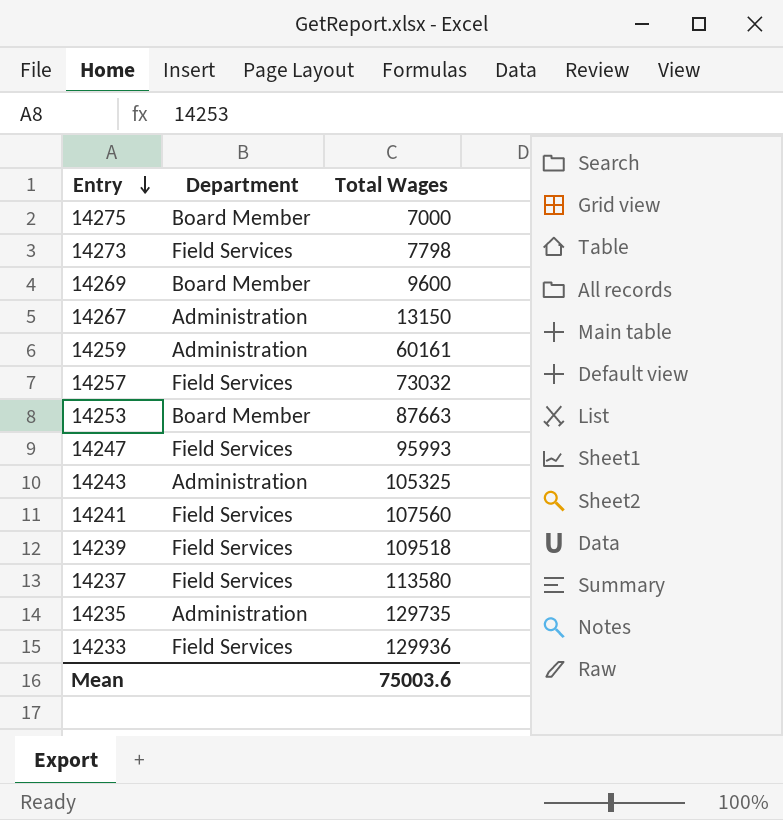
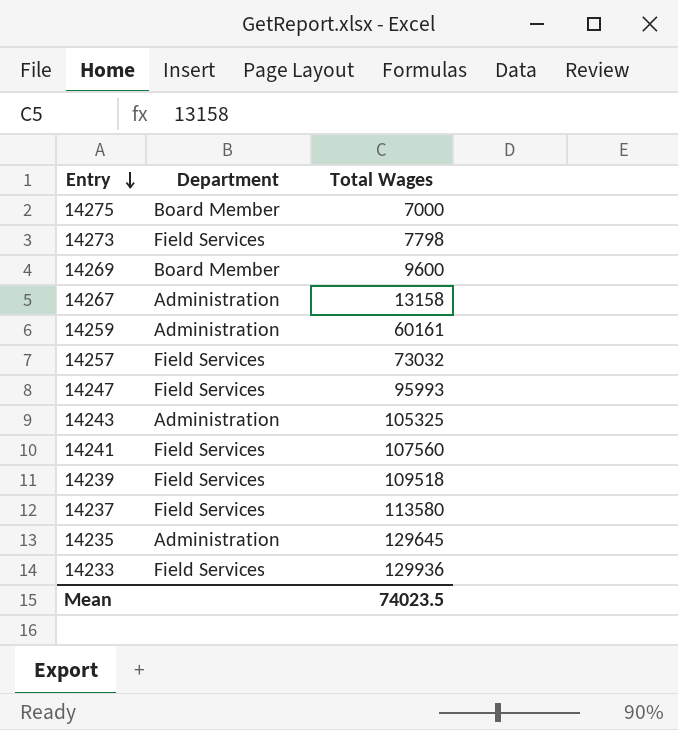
row 14253: Board Member | 87663 -> none
14267 | Total Wages: 13150 -> 13158
14235 | Total Wages: 129735 -> 129645
Mean | Total Wages: 75003.6 -> 74023.5

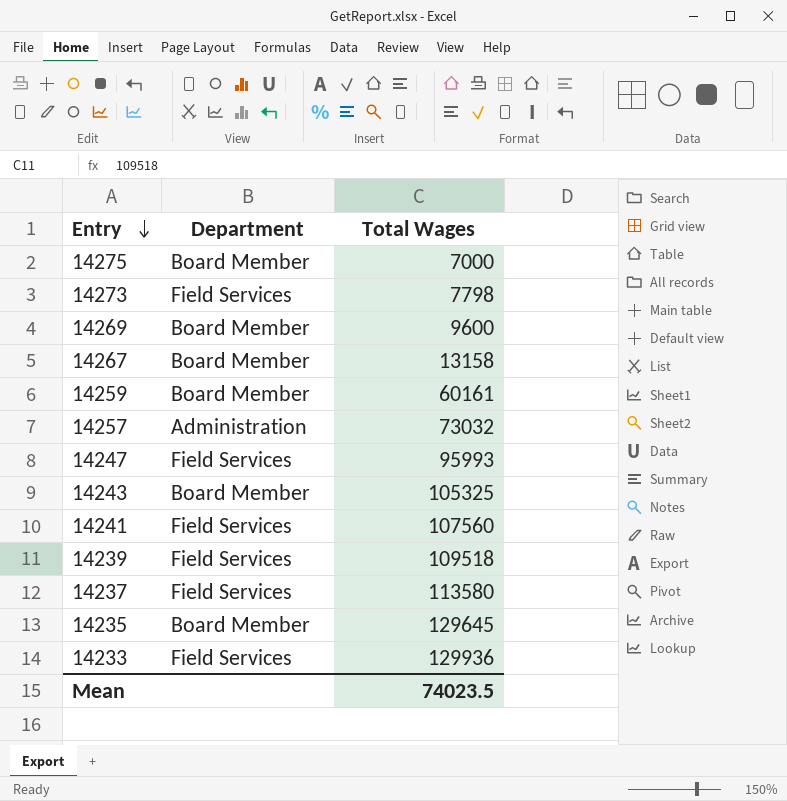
14267 | Department: Administration -> Board Member
14259 | Department: Administration -> Board Member
14257 | Department: Field Services -> Administration
14243 | Department: Administration -> Board Member
14235 | Department: Administration -> Board Member

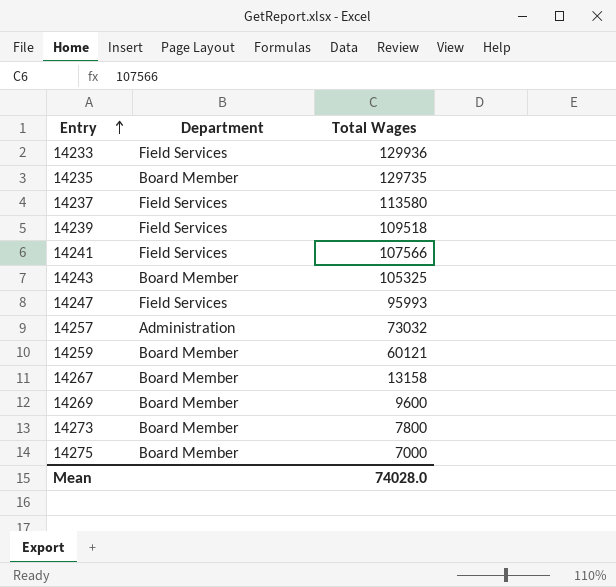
row order: Entry descending -> Entry ascending
14235 | Total Wages: 129645 -> 129735
14241 | Total Wages: 107560 -> 107566
14259 | Total Wages: 60161 -> 60121
14273 | Department: Field Services -> Board Member
14273 | Total Wages: 7798 -> 7800
Mean | Total Wages: 74023.5 -> 74028.0

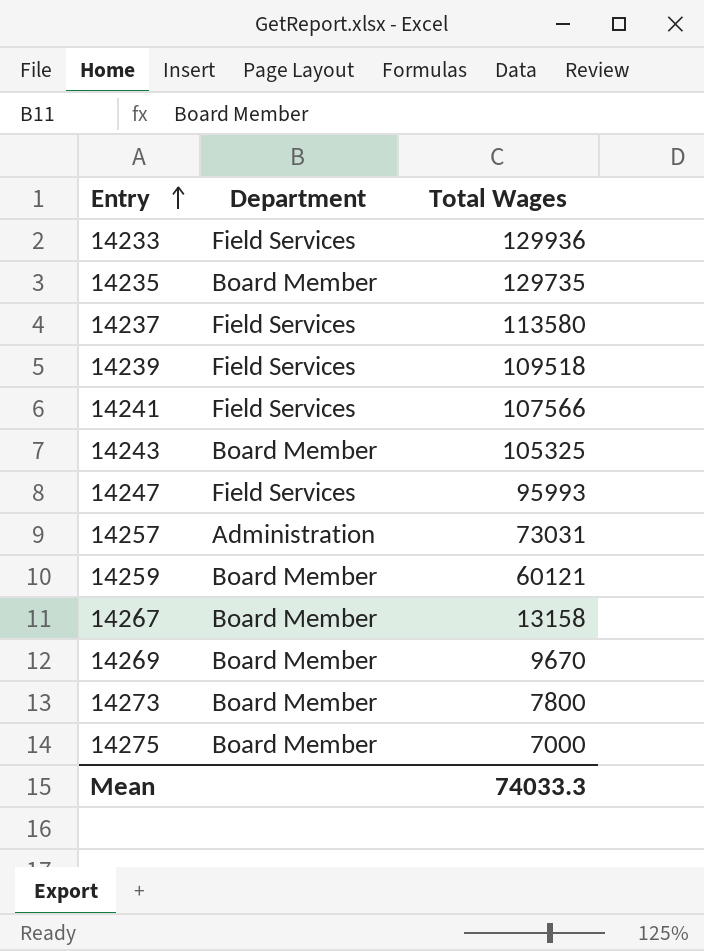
14257 | Total Wages: 73032 -> 73031
14269 | Total Wages: 9600 -> 9670
Mean | Total Wages: 74028.0 -> 74033.3

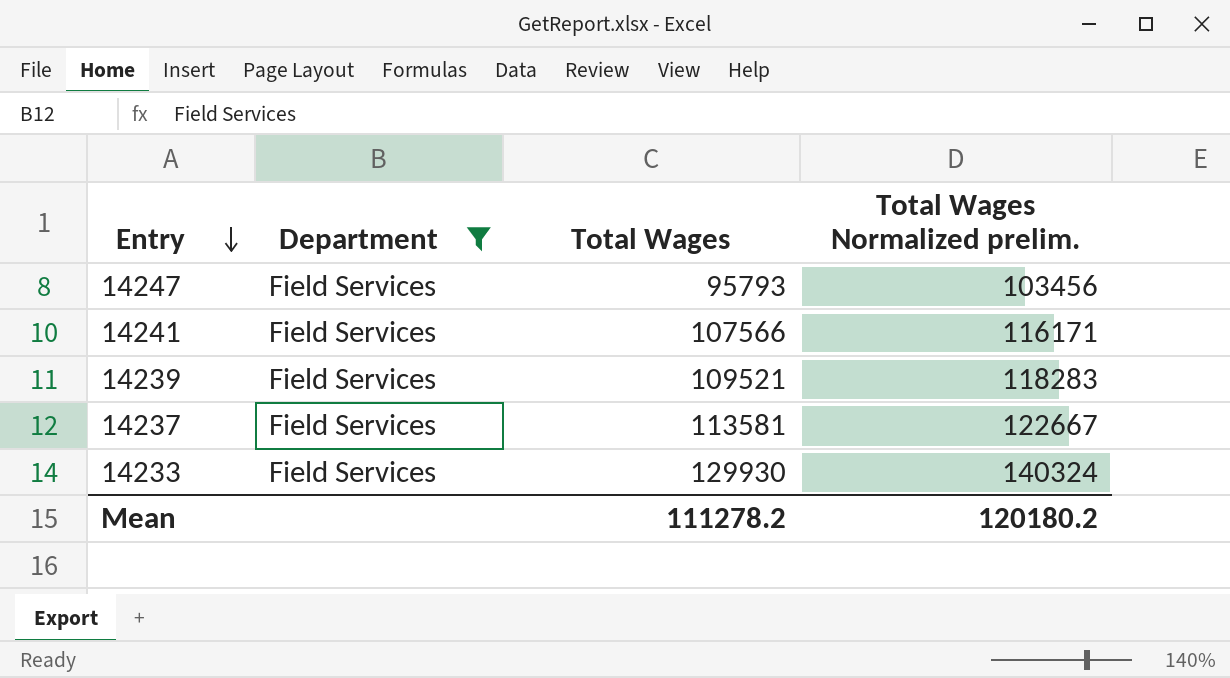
filter: none -> Department = Field Services
row order: Entry ascending -> Entry descending
column Total Wages Normalized prelim. | formula: none -> [Total Wages] * 1.08
14247 | Total Wages: 95993 -> 95793
14239 | Total Wages: 109518 -> 109521
14237 | Total Wages: 113580 -> 113581
14233 | Total Wages: 129936 -> 129930
Mean | Total Wages: 74033.3 -> 111278.2

